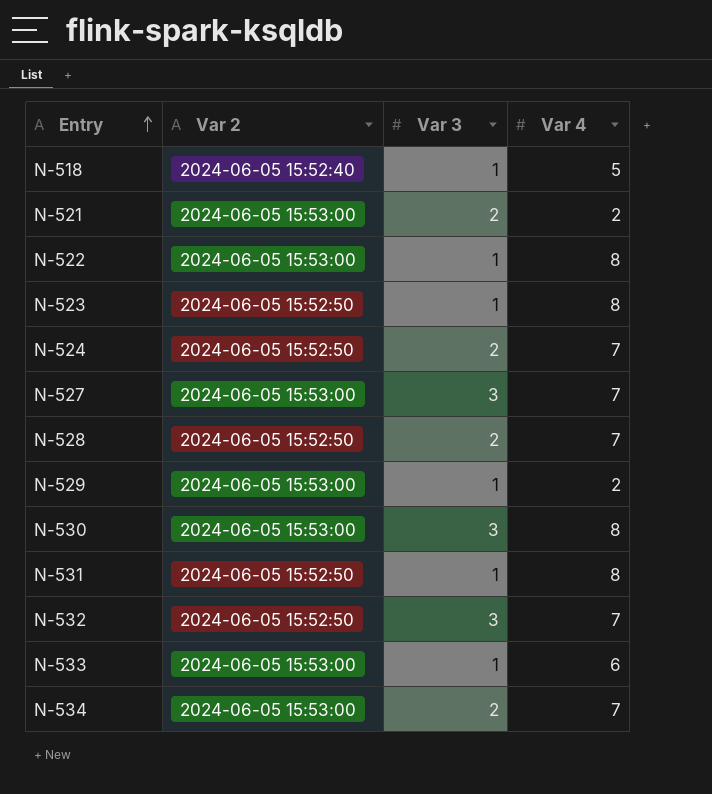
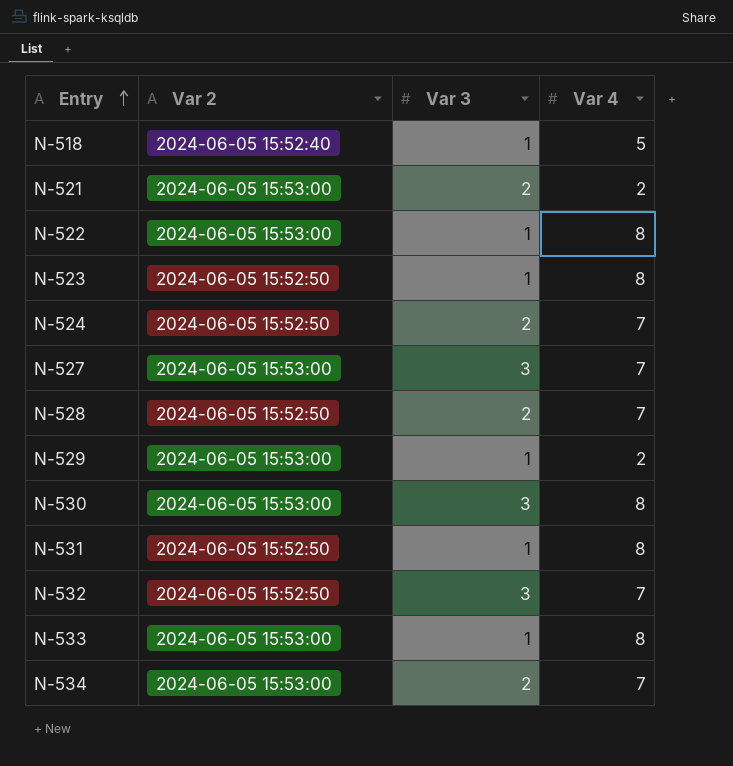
N-533 | Var 4: 6 -> 8

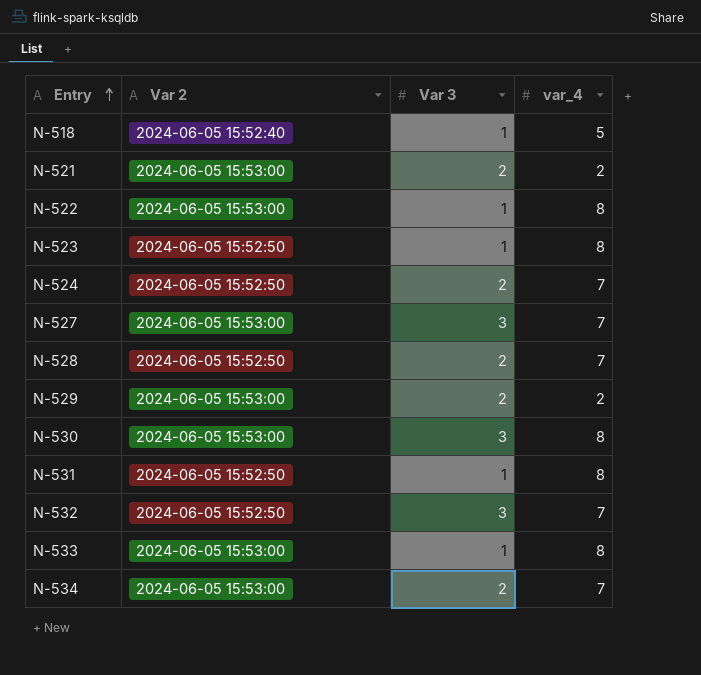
column name: Var 4 -> var_4
N-529 | Var 3: 1 -> 2

